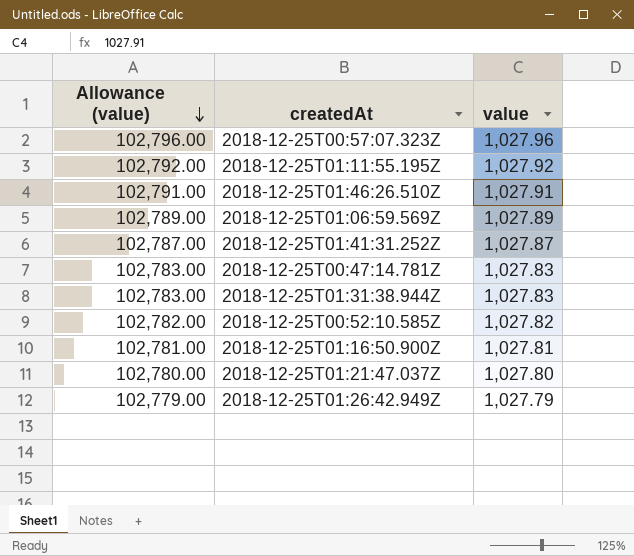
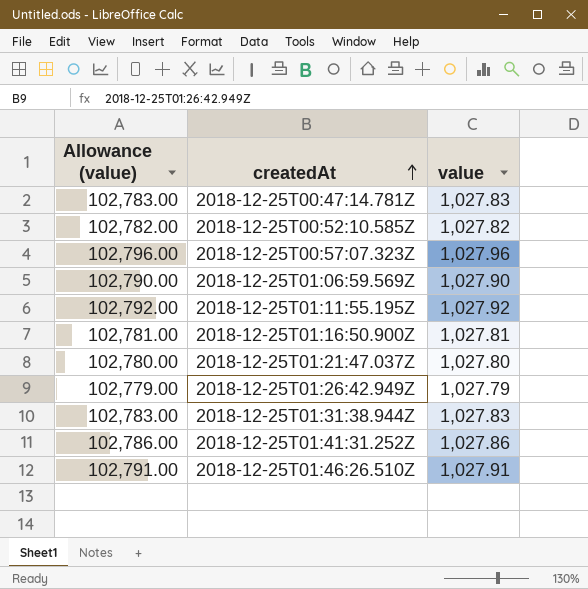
row order: Allowance (value) descending -> createdAt ascending
2018-12-25T01:06:59.569Z | Allowance (value): 102,789.00 -> 102,790.00
2018-12-25T01:06:59.569Z | value: 1,027.89 -> 1,027.90
2018-12-25T01:41:31.252Z | Allowance (value): 102,787.00 -> 102,786.00
2018-12-25T01:41:31.252Z | value: 1,027.87 -> 1,027.86

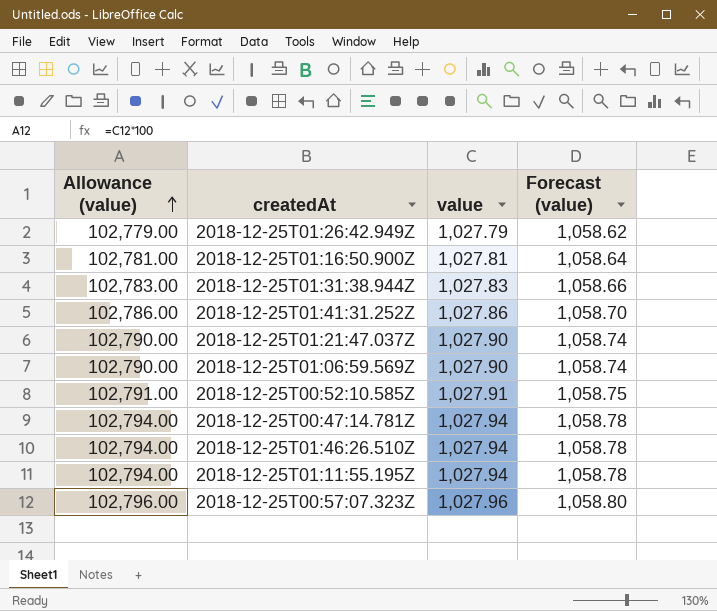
row order: createdAt ascending -> Allowance (value) ascending
column Forecast (value) | formula: none -> [value] * 1.03
2018-12-25T01:21:47.037Z | Allowance (value): 102,780.00 -> 102,790.00
2018-12-25T01:21:47.037Z | value: 1,027.80 -> 1,027.90
2018-12-25T00:52:10.585Z | Allowance (value): 102,782.00 -> 102,791.00
2018-12-25T00:52:10.585Z | value: 1,027.82 -> 1,027.91
2018-12-25T00:47:14.781Z | Allowance (value): 102,783.00 -> 102,794.00
2018-12-25T00:47:14.781Z | value: 1,027.83 -> 1,027.94
2018-12-25T01:46:26.510Z | Allowance (value): 102,791.00 -> 102,794.00
2018-12-25T01:46:26.510Z | value: 1,027.91 -> 1,027.94
2018-12-25T01:11:55.195Z | Allowance (value): 102,792.00 -> 102,794.00
2018-12-25T01:11:55.195Z | value: 1,027.92 -> 1,027.94

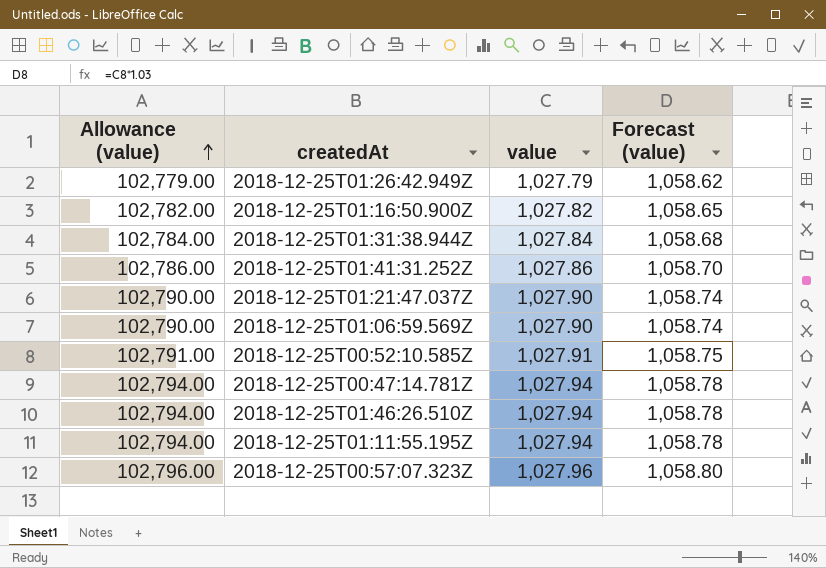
2018-12-25T01:16:50.900Z | Allowance (value): 102,781.00 -> 102,782.00
2018-12-25T01:16:50.900Z | value: 1,027.81 -> 1,027.82
2018-12-25T01:16:50.900Z | Forecast (value): 1,058.64 -> 1,058.65
2018-12-25T01:31:38.944Z | Allowance (value): 102,783.00 -> 102,784.00
2018-12-25T01:31:38.944Z | value: 1,027.83 -> 1,027.84
2018-12-25T01:31:38.944Z | Forecast (value): 1,058.66 -> 1,058.68

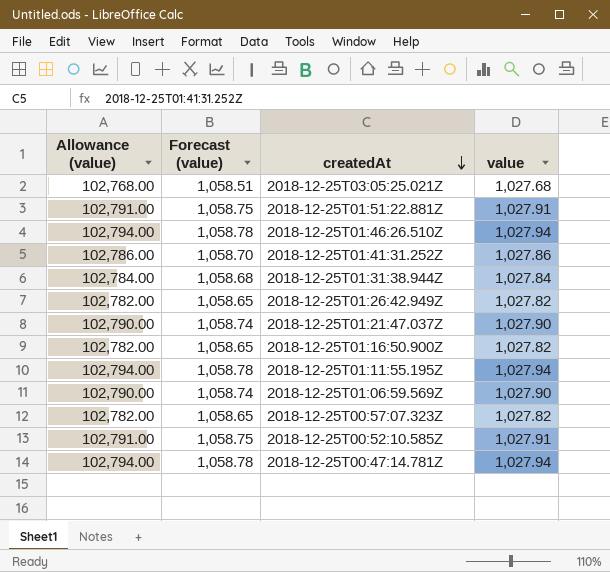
row order: Allowance (value) ascending -> createdAt descending
column Forecast (value) | position: 4 -> 2
row 2018-12-25T03:05:25.021Z: none -> 102,768.00 | 1,058.51 | 1,027.68
row 2018-12-25T01:51:22.881Z: none -> 102,791.00 | 1,058.75 | 1,027.91
2018-12-25T01:26:42.949Z | Allowance (value): 102,779.00 -> 102,782.00
2018-12-25T01:26:42.949Z | Forecast (value): 1,058.62 -> 1,058.65
2018-12-25T01:26:42.949Z | value: 1,027.79 -> 1,027.82
2018-12-25T00:57:07.323Z | Allowance (value): 102,796.00 -> 102,782.00
2018-12-25T00:57:07.323Z | Forecast (value): 1,058.80 -> 1,058.65
2018-12-25T00:57:07.323Z | value: 1,027.96 -> 1,027.82

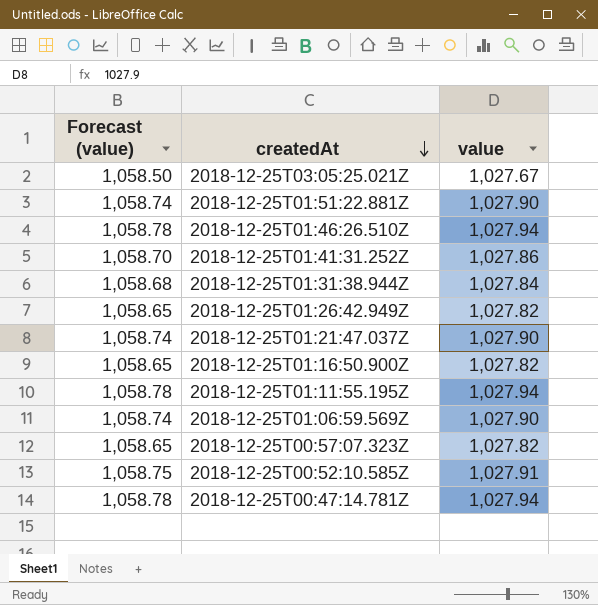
column Allowance (value) | formula: [value] * 100 -> none
2018-12-25T03:05:25.021Z | Forecast (value): 1,058.51 -> 1,058.50
2018-12-25T03:05:25.021Z | value: 1,027.68 -> 1,027.67
2018-12-25T01:51:22.881Z | Forecast (value): 1,058.75 -> 1,058.74
2018-12-25T01:51:22.881Z | value: 1,027.91 -> 1,027.90

